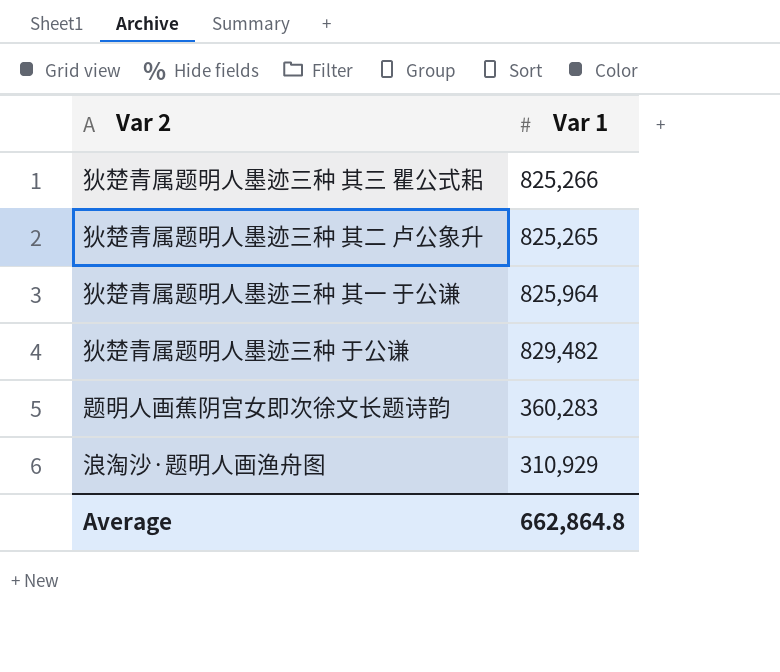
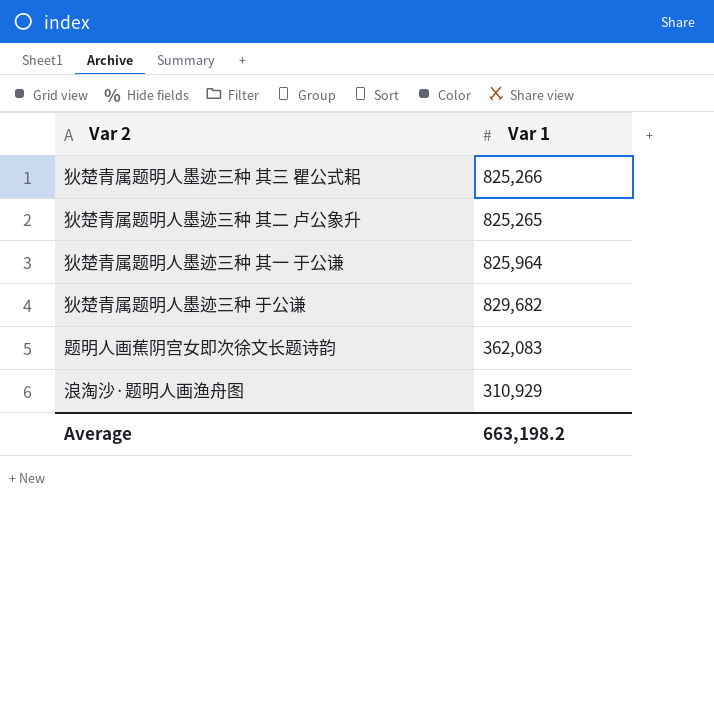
狄楚青属题明人墨迹三种 于公谦 | Var 1: 829,482 -> 829,682
题明人画蕉阴宫女即次徐文长题诗韵 | Var 1: 360,283 -> 362,083
Average | Var 1: 662,864.8 -> 663,198.2

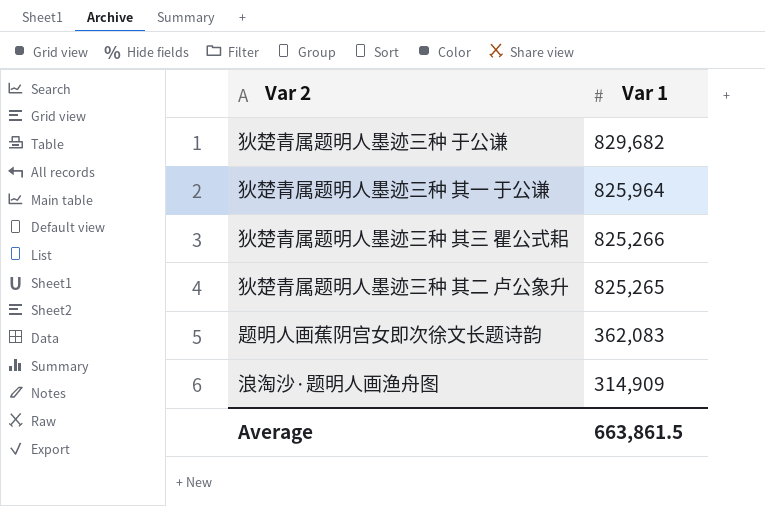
row order: none -> Var 1 descending
浪淘沙·题明人画渔舟图 | Var 1: 310,929 -> 314,909
Average | Var 1: 663,198.2 -> 663,861.5

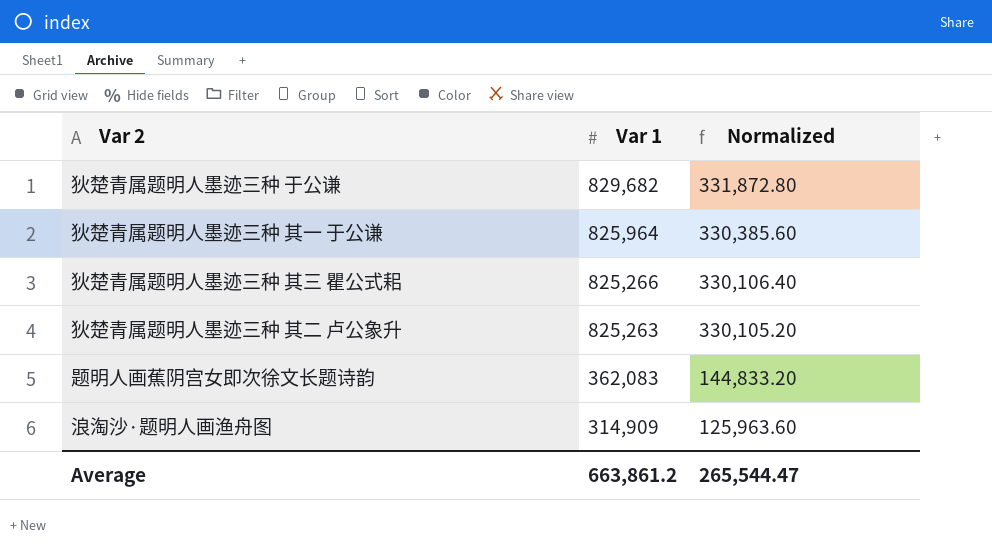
column Normalized | formula: none -> [Var 1] * 0.4
狄楚青属题明人墨迹三种 其二 卢公象升 | Var 1: 825,265 -> 825,263
Average | Var 1: 663,861.5 -> 663,861.2

